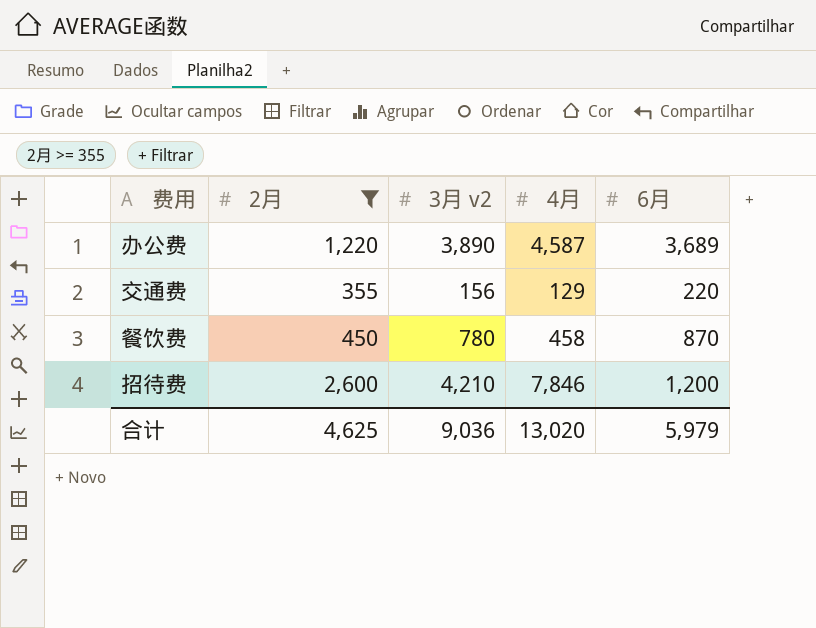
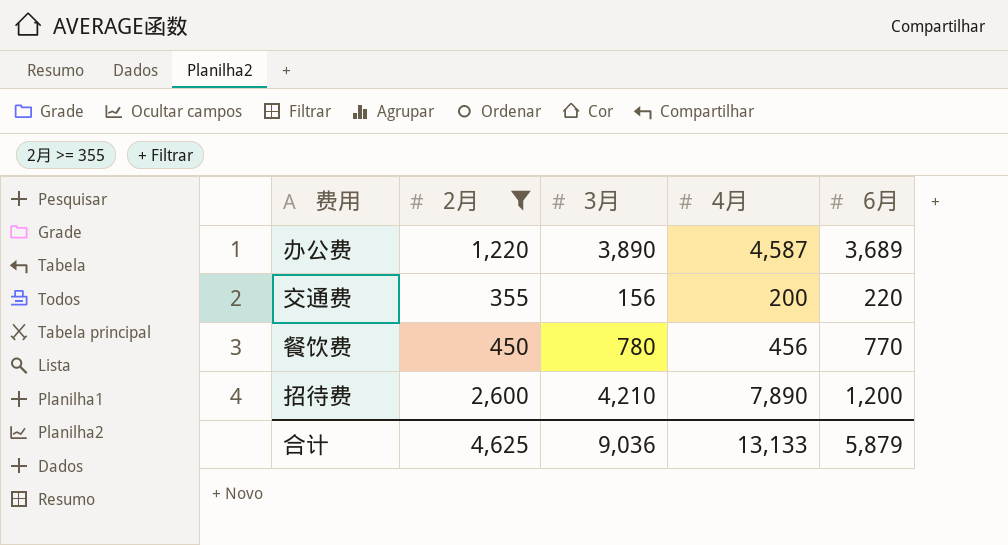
column name: 3月 v2 -> 3月
交通费 | 4月: 129 -> 200
餐饮费 | 4月: 458 -> 456
餐饮费 | 6月: 870 -> 770
招待费 | 4月: 7,846 -> 7,890
合计 | 4月: 13,020 -> 13,133
合计 | 6月: 5,979 -> 5,879

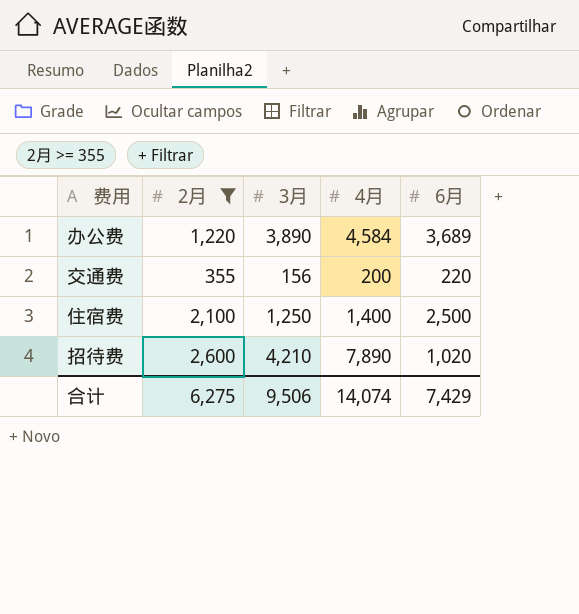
row 餐饮费: 450 | 780 | 456 | 770 -> none
办公费 | 4月: 4,587 -> 4,584
row 住宿费: none -> 2,100 | 1,250 | 1,400 | 2,500
招待费 | 6月: 1,200 -> 1,020
合计 | 2月: 4,625 -> 6,275
合计 | 3月: 9,036 -> 9,506
合计 | 4月: 13,133 -> 14,074
合计 | 6月: 5,879 -> 7,429

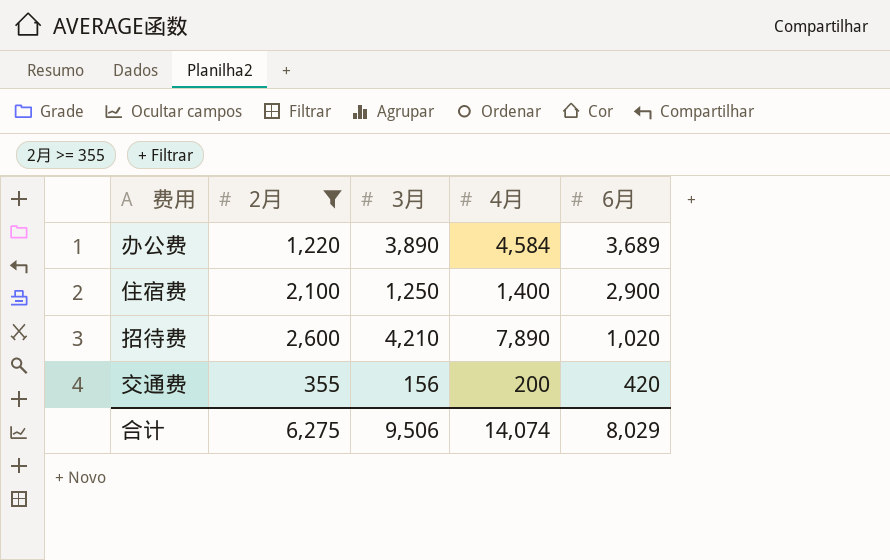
row order: none -> 6月 descending
住宿费 | 6月: 2,500 -> 2,900
交通费 | 6月: 220 -> 420
合计 | 6月: 7,429 -> 8,029

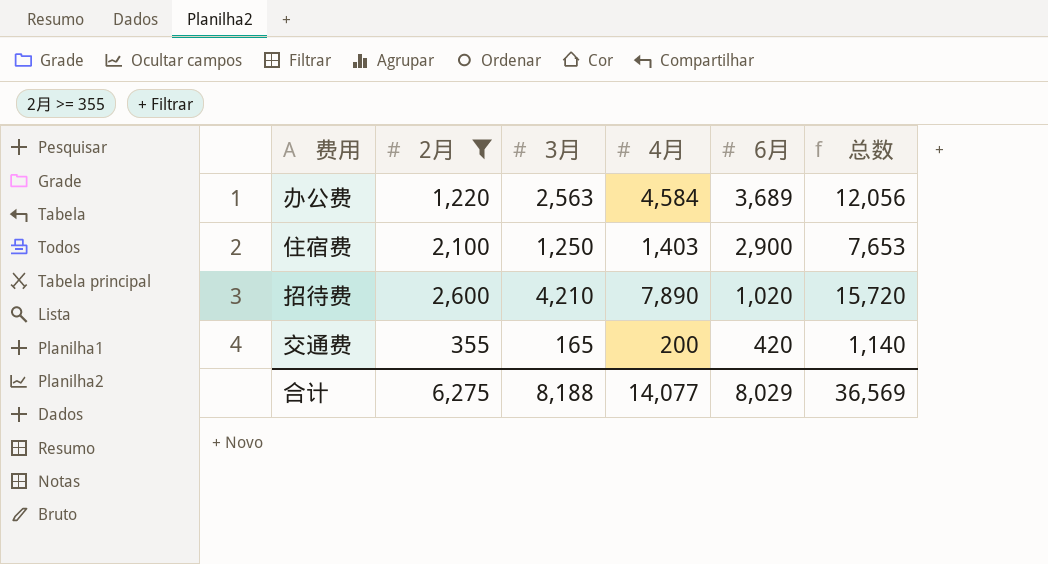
column 总数 | formula: none -> [2月] + [3月] + [4月] + [6月]
办公费 | 3月: 3,890 -> 2,563
住宿费 | 4月: 1,400 -> 1,403
交通费 | 3月: 156 -> 165
合计 | 3月: 9,506 -> 8,188
合计 | 4月: 14,074 -> 14,077

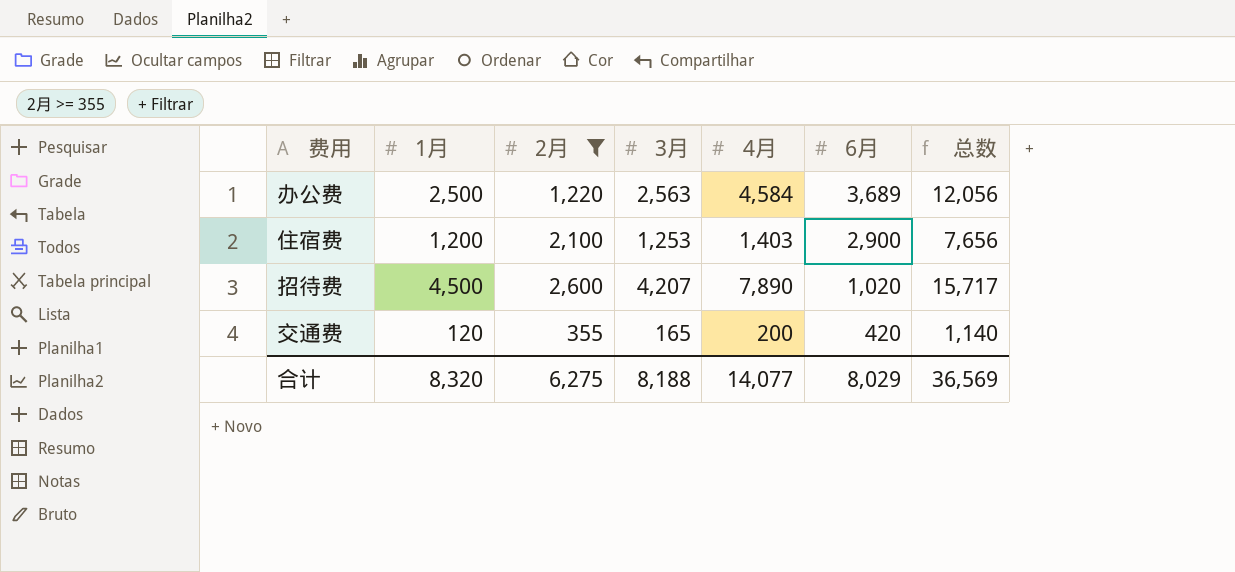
column 1月 | position: none -> 2
住宿费 | 3月: 1,250 -> 1,253
住宿费 | 总数: 7,653 -> 7,656
招待费 | 3月: 4,210 -> 4,207
招待费 | 总数: 15,720 -> 15,717

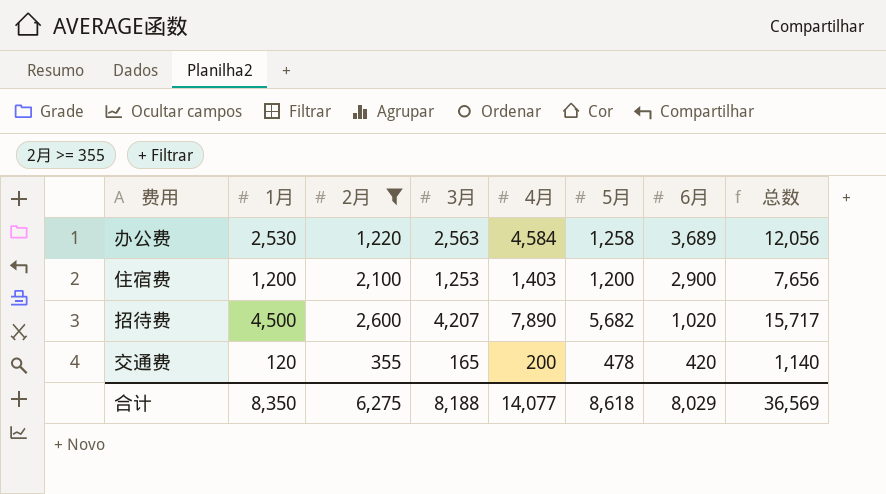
column 5月 | position: none -> 6
办公费 | 1月: 2,500 -> 2,530
合计 | 1月: 8,320 -> 8,350

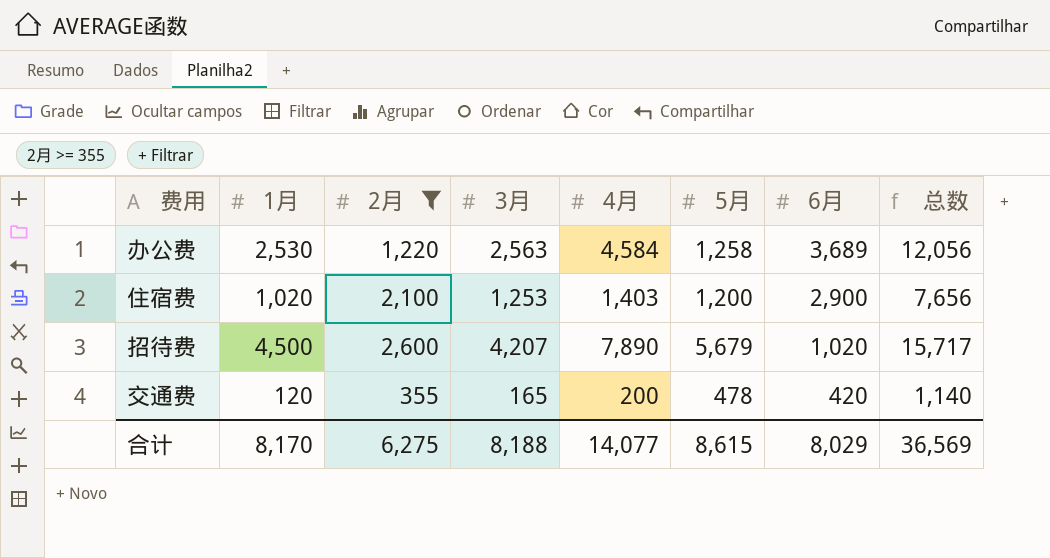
住宿费 | 1月: 1,200 -> 1,020
招待费 | 5月: 5,682 -> 5,679
合计 | 1月: 8,350 -> 8,170
合计 | 5月: 8,618 -> 8,615

